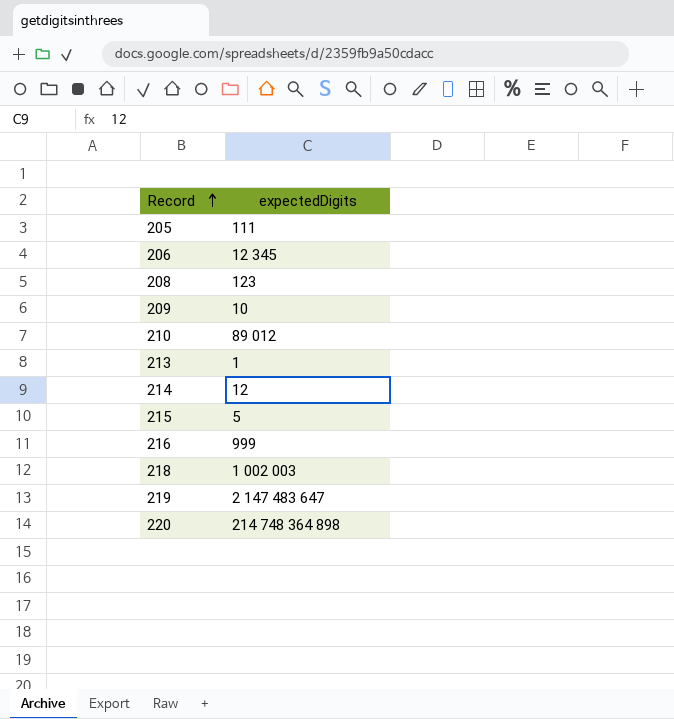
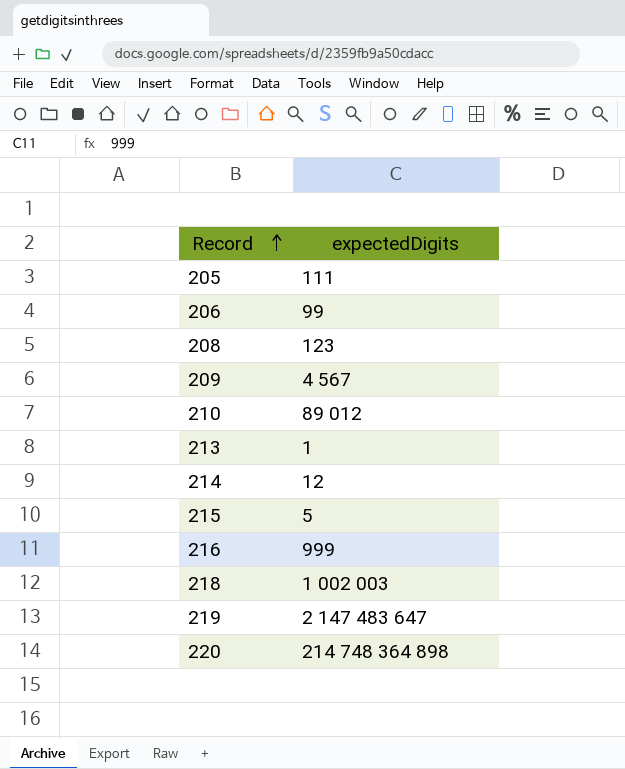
206 | expectedDigits: 12 345 -> 99
209 | expectedDigits: 10 -> 4 567

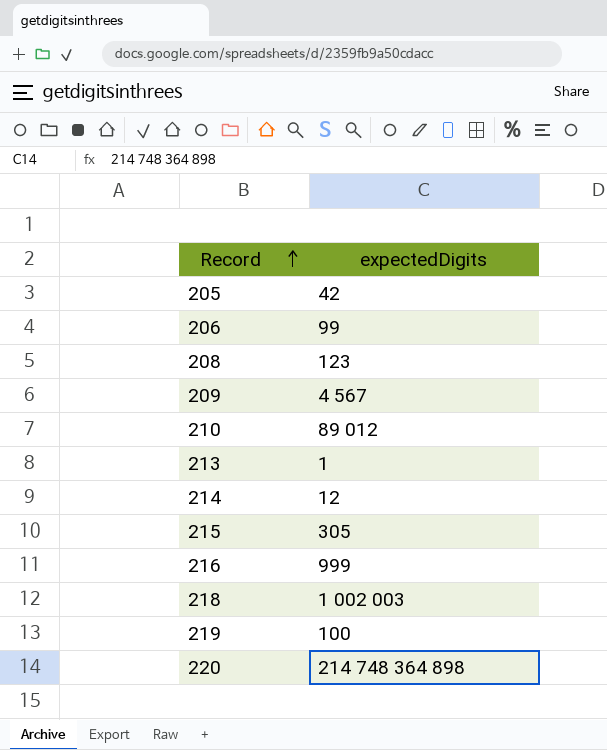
205 | expectedDigits: 111 -> 42
215 | expectedDigits: 5 -> 305
219 | expectedDigits: 2 147 483 647 -> 100

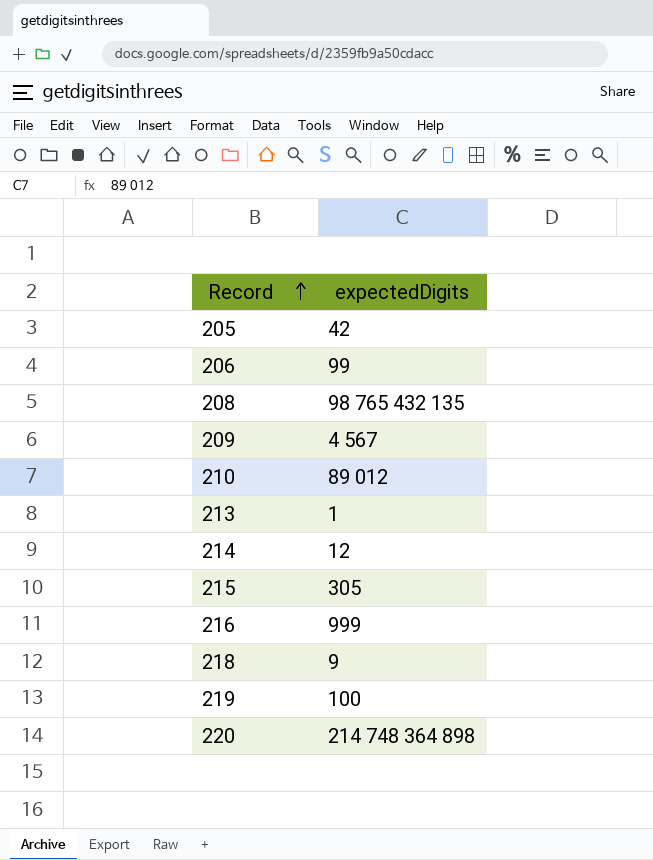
208 | expectedDigits: 123 -> 98 765 432 135
218 | expectedDigits: 1 002 003 -> 9

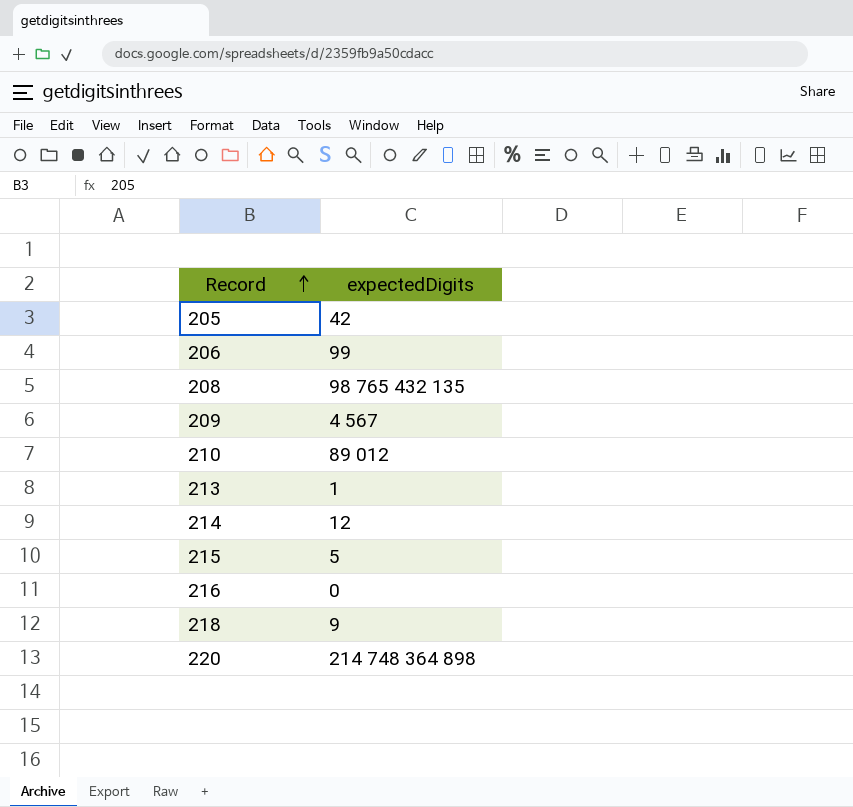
row 219: 100 -> none
215 | expectedDigits: 305 -> 5
216 | expectedDigits: 999 -> 0

